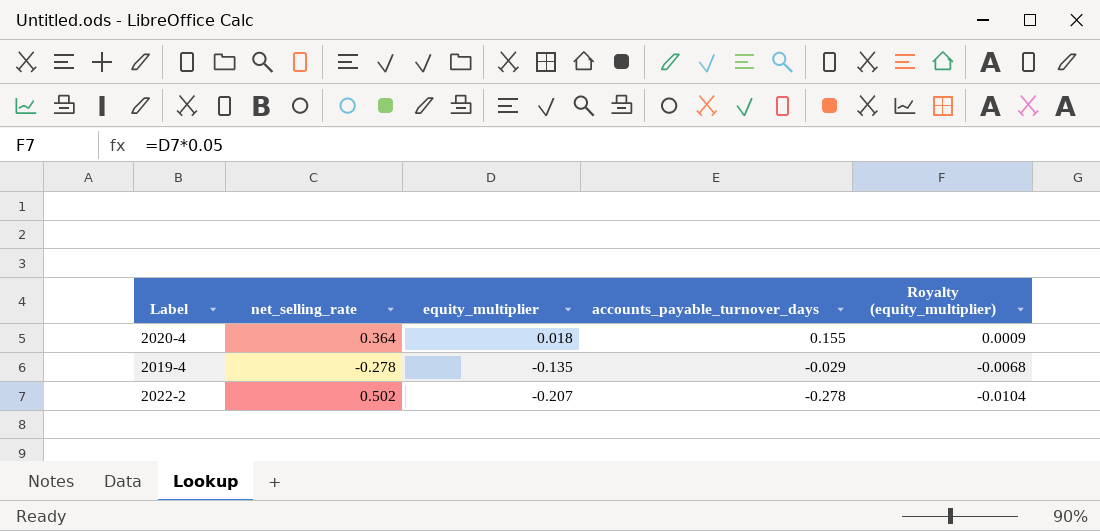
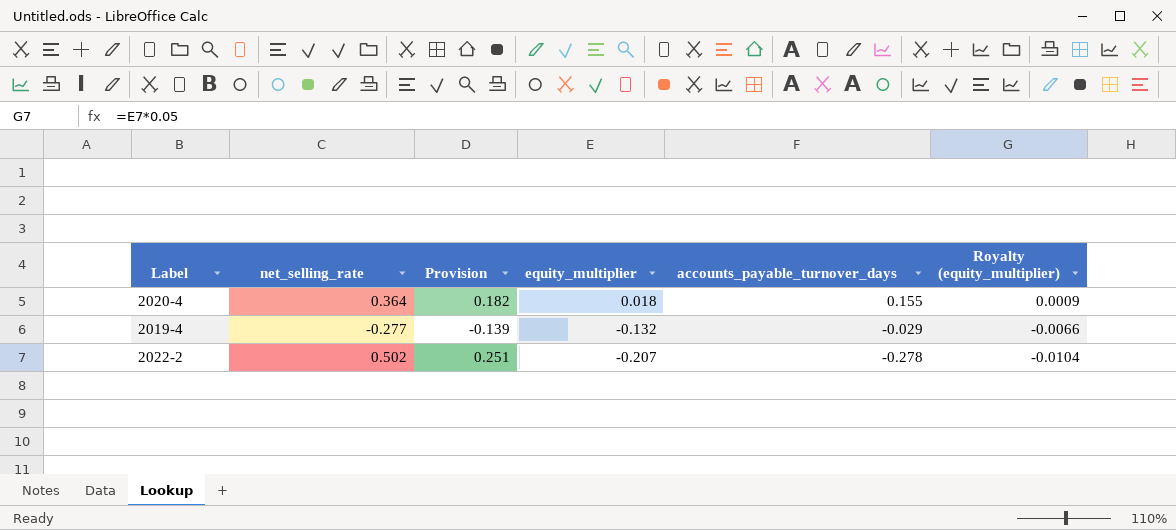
column Provision | formula: none -> [net_selling_rate] * 0.5
2019-4 | net_selling_rate: -0.278 -> -0.277
2019-4 | equity_multiplier: -0.135 -> -0.132
2019-4 | Royalty (equity_multiplier): -0.0068 -> -0.0066

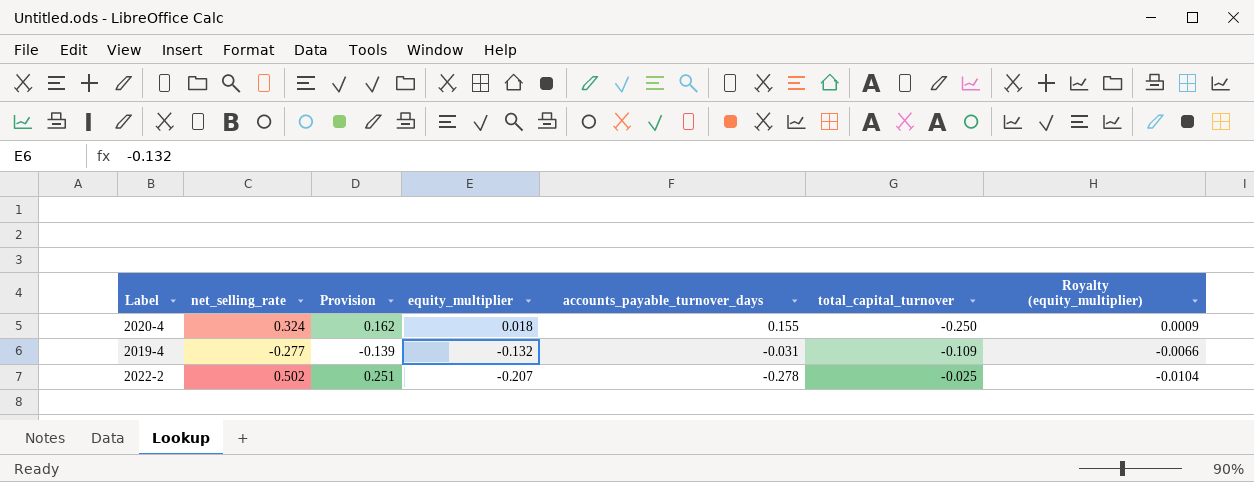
column total_capital_turnover | position: none -> 6
2020-4 | net_selling_rate: 0.364 -> 0.324
2020-4 | Provision: 0.182 -> 0.162
2019-4 | accounts_payable_turnover_days: -0.029 -> -0.031

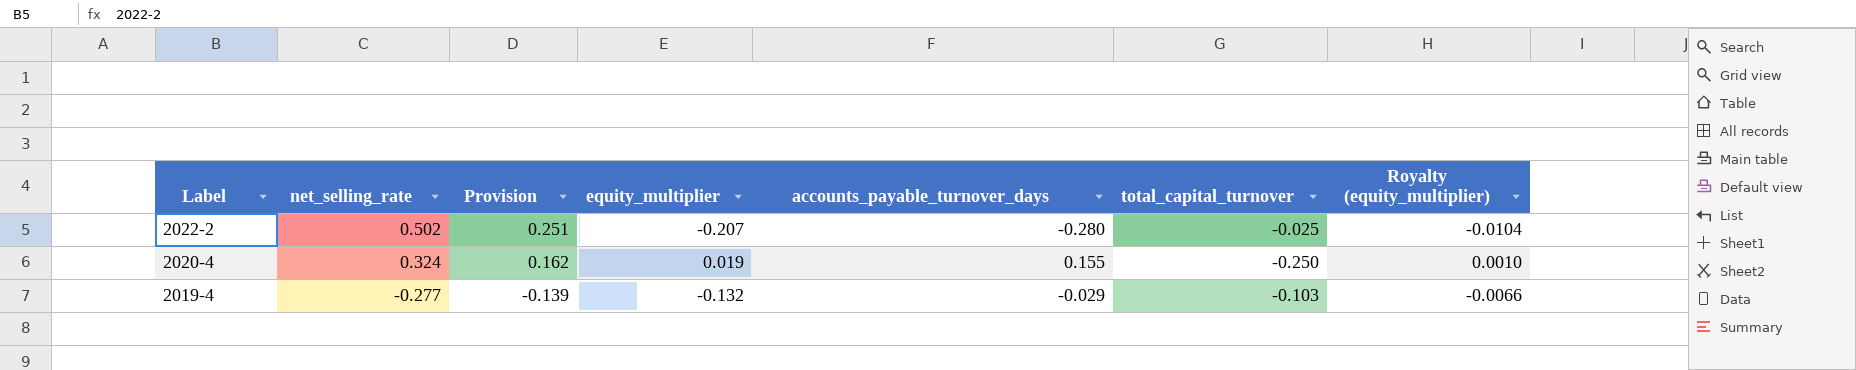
row order: equity_multiplier descending -> Label descending
2022-2 | accounts_payable_turnover_days: -0.278 -> -0.280
2020-4 | equity_multiplier: 0.018 -> 0.019
2020-4 | Royalty (equity_multiplier): 0.0009 -> 0.0010
2019-4 | accounts_payable_turnover_days: -0.031 -> -0.029
2019-4 | total_capital_turnover: -0.109 -> -0.103

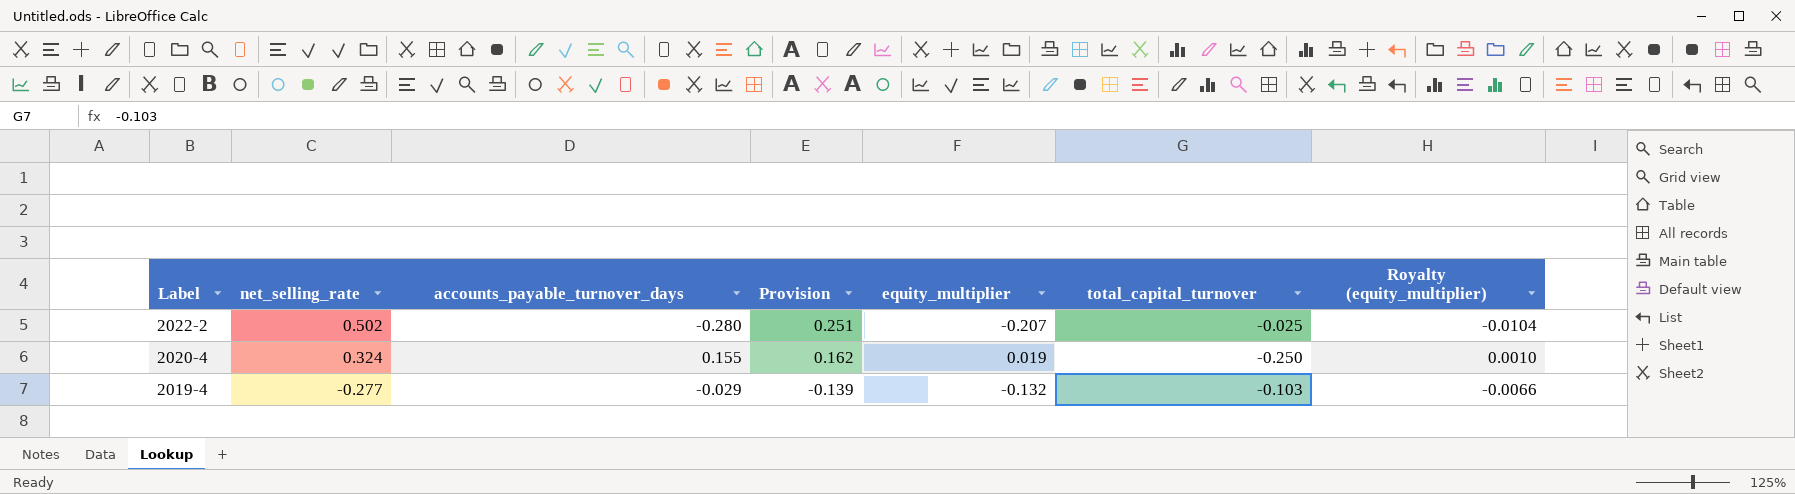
column accounts_payable_turnover_days | position: 5 -> 3

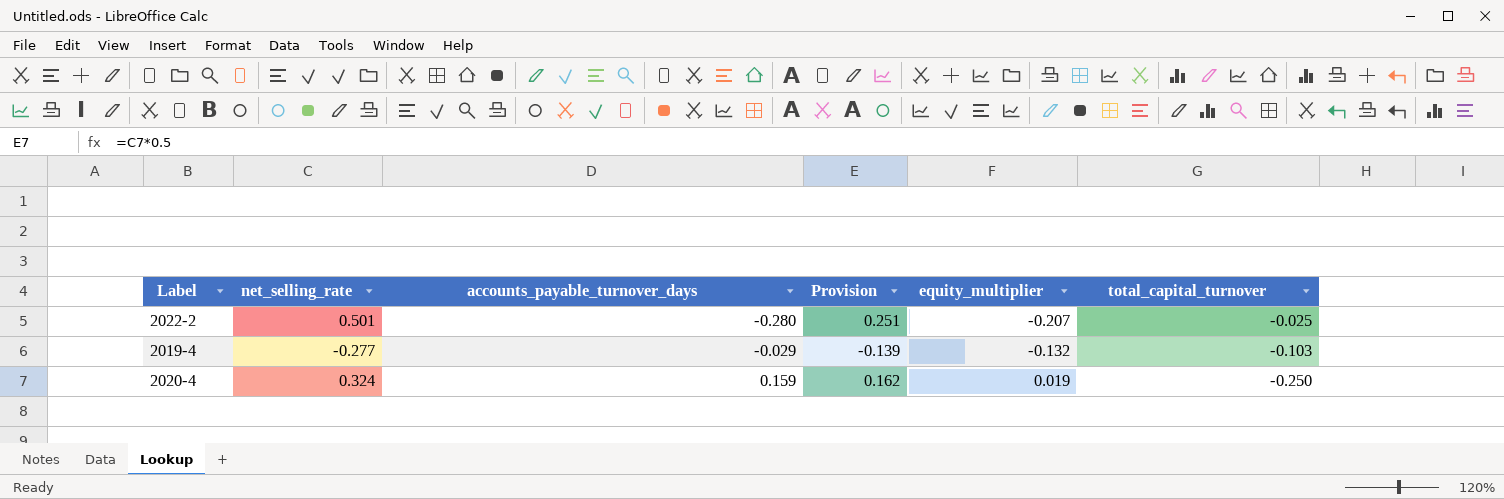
row order: Label descending -> accounts_payable_turnover_days ascending
column Royalty (equity_multiplier) | formula: [equity_multiplier] * 0.05 -> none
2022-2 | net_selling_rate: 0.502 -> 0.501
2020-4 | accounts_payable_turnover_days: 0.155 -> 0.159

